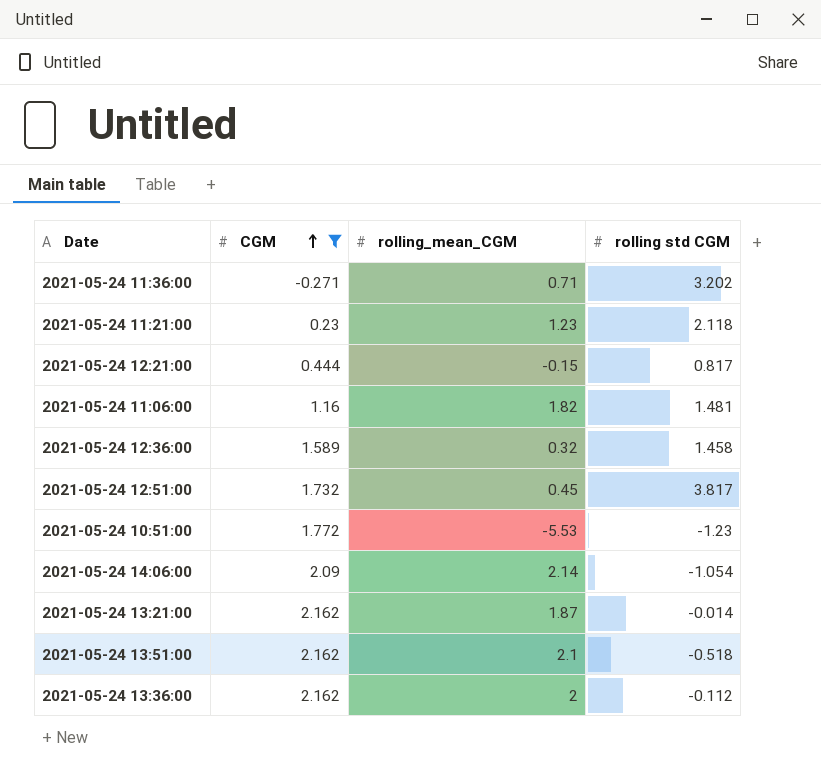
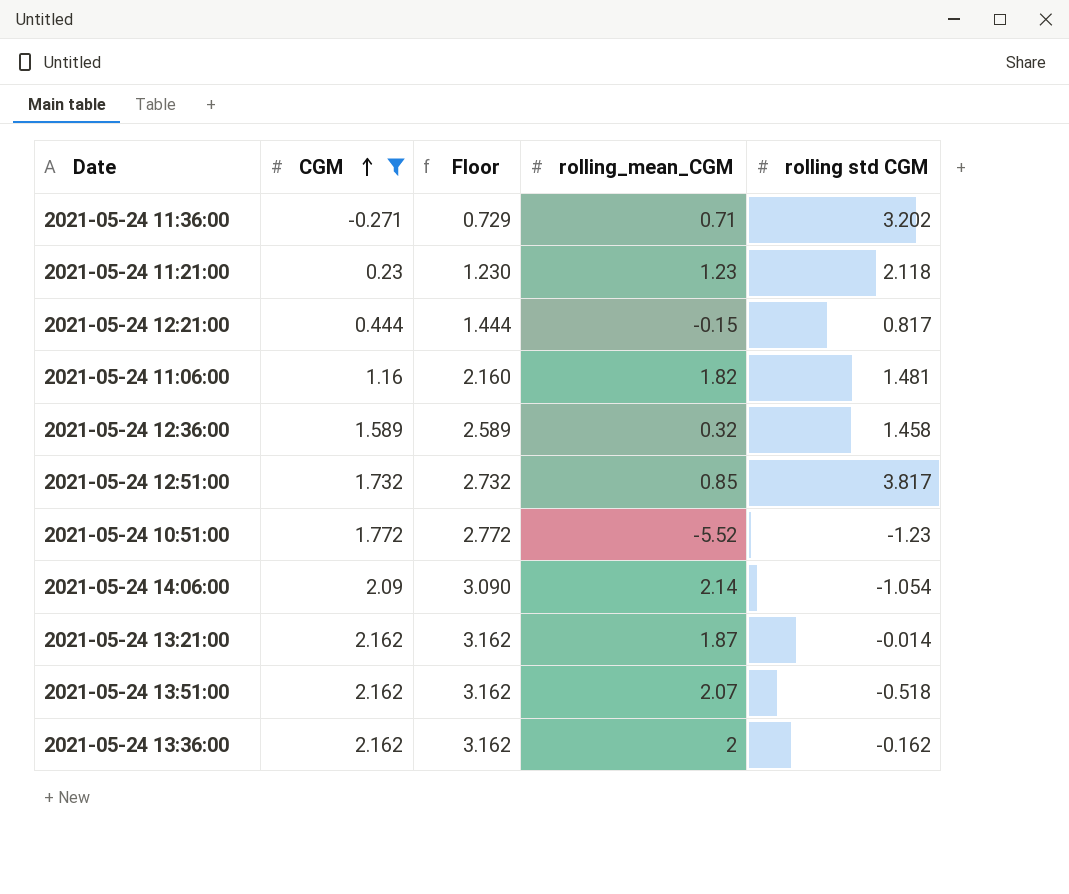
column Floor | formula: none -> [CGM] + 1
2021-05-24 12:51:00 | rolling_mean_CGM: 0.45 -> 0.85
2021-05-24 10:51:00 | rolling_mean_CGM: -5.53 -> -5.52
2021-05-24 13:51:00 | rolling_mean_CGM: 2.1 -> 2.07
2021-05-24 13:36:00 | rolling std CGM: -0.112 -> -0.162

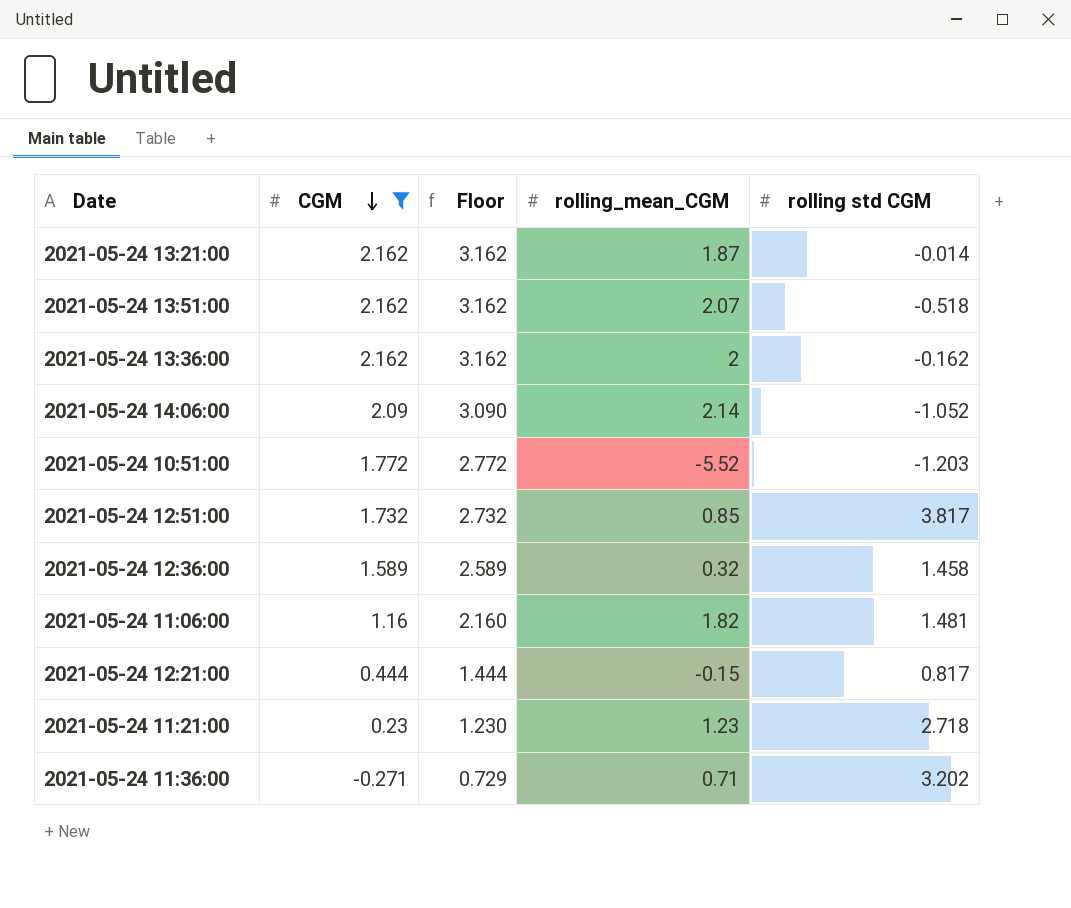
row order: CGM ascending -> CGM descending
2021-05-24 14:06:00 | rolling std CGM: -1.054 -> -1.052
2021-05-24 10:51:00 | rolling std CGM: -1.23 -> -1.203
2021-05-24 11:21:00 | rolling std CGM: 2.118 -> 2.718

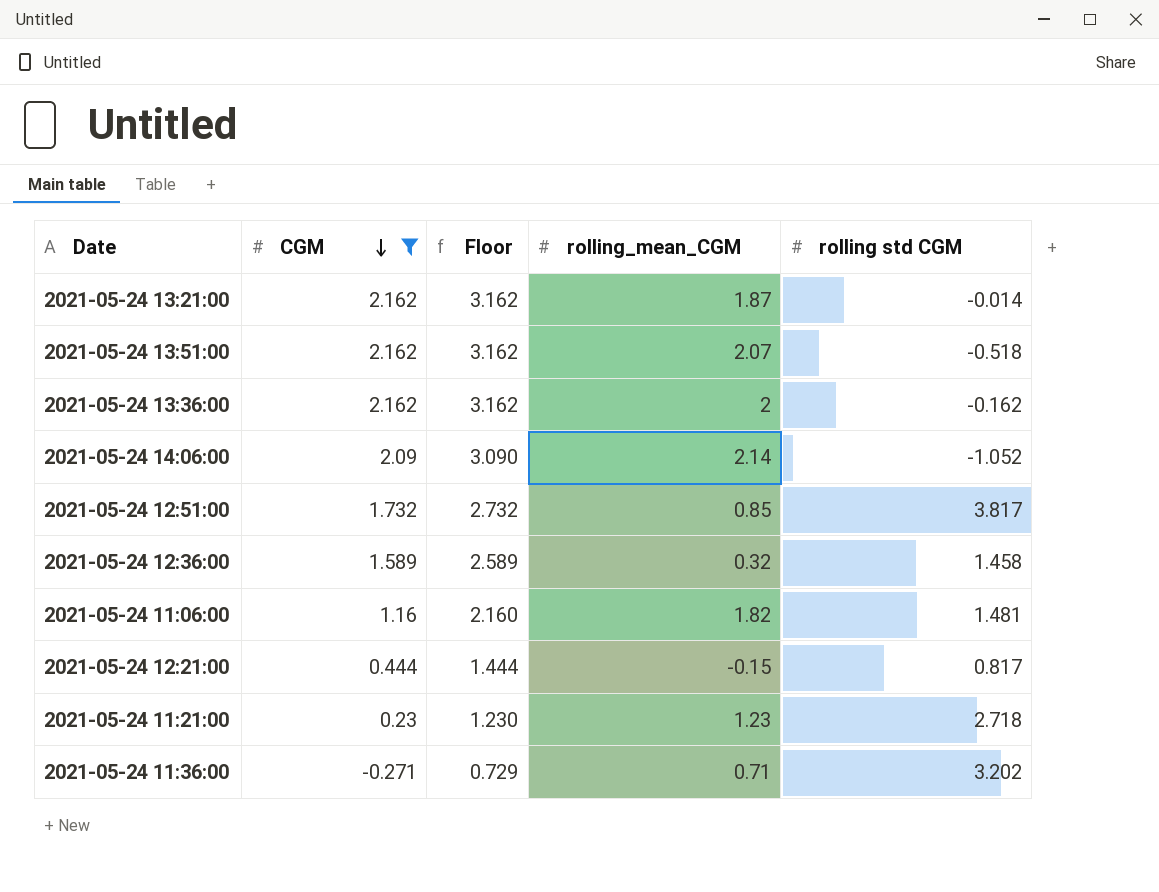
row 2021-05-24 10:51:00: 1.772 | 2.772 | -5.52 | -1.203 -> none

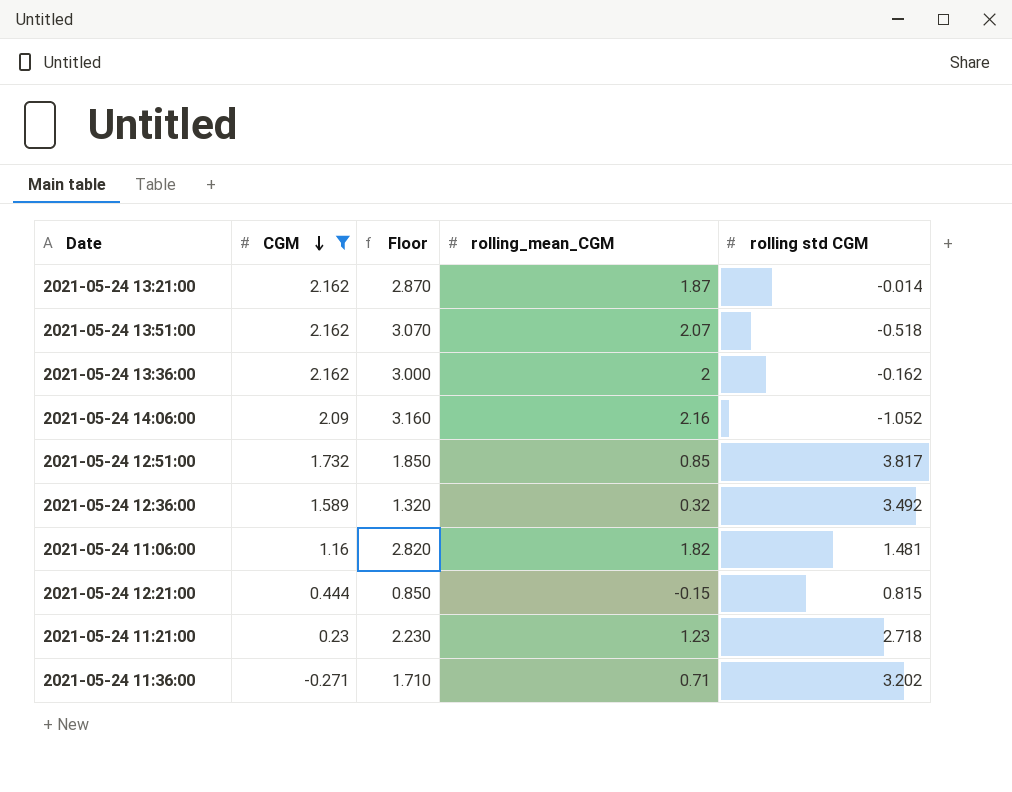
column Floor | formula: [CGM] + 1 -> [rolling_mean_CGM] + 1
2021-05-24 14:06:00 | rolling_mean_CGM: 2.14 -> 2.16
2021-05-24 12:36:00 | rolling std CGM: 1.458 -> 3.492
2021-05-24 12:21:00 | rolling std CGM: 0.817 -> 0.815

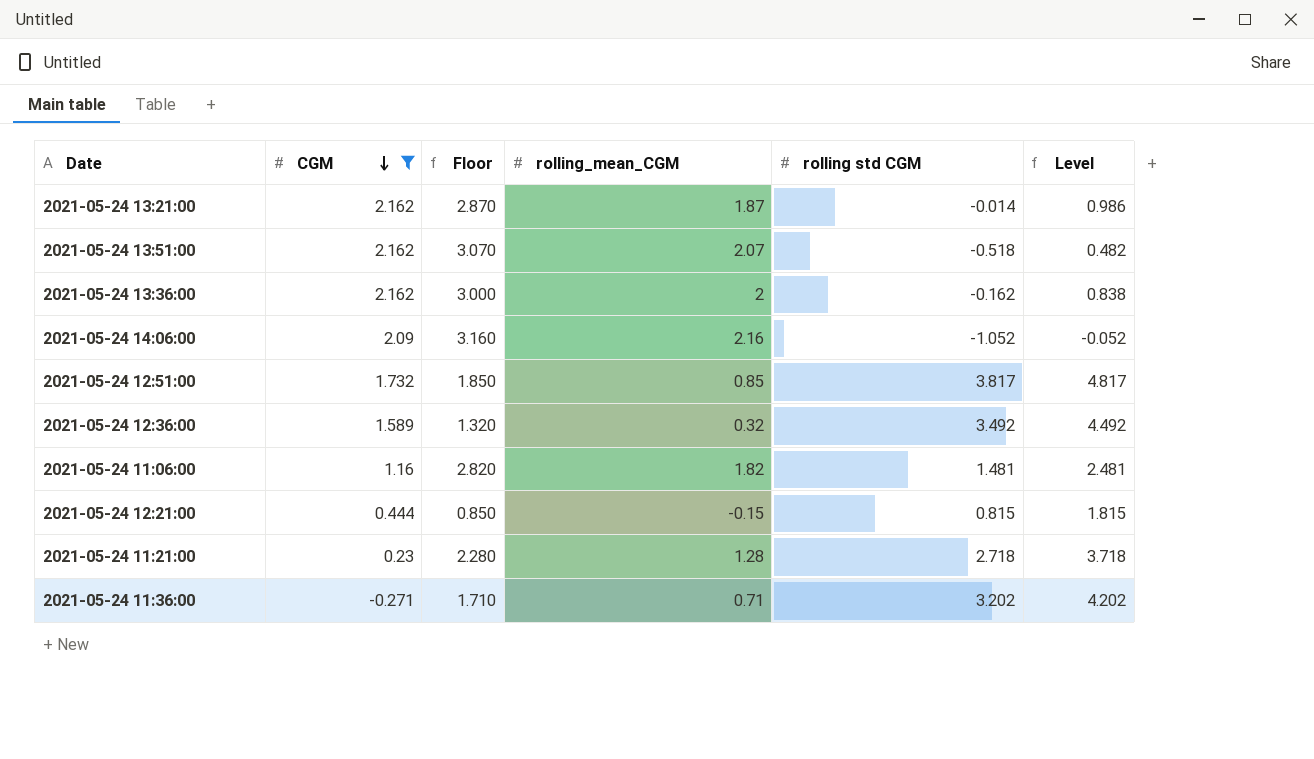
column Level | formula: none -> [rolling std CGM] + 1
2021-05-24 11:21:00 | Floor: 2.230 -> 2.280
2021-05-24 11:21:00 | rolling_mean_CGM: 1.23 -> 1.28

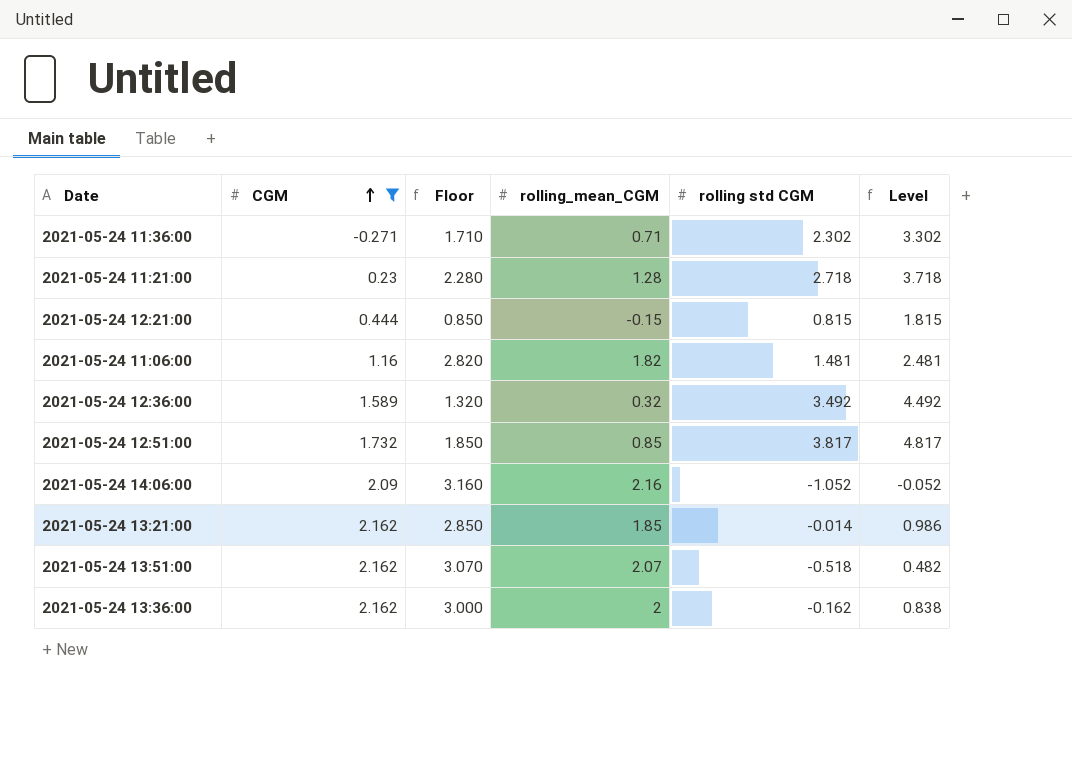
row order: CGM descending -> CGM ascending
2021-05-24 11:36:00 | rolling std CGM: 3.202 -> 2.302
2021-05-24 11:36:00 | Level: 4.202 -> 3.302
2021-05-24 13:21:00 | Floor: 2.870 -> 2.850
2021-05-24 13:21:00 | rolling_mean_CGM: 1.87 -> 1.85

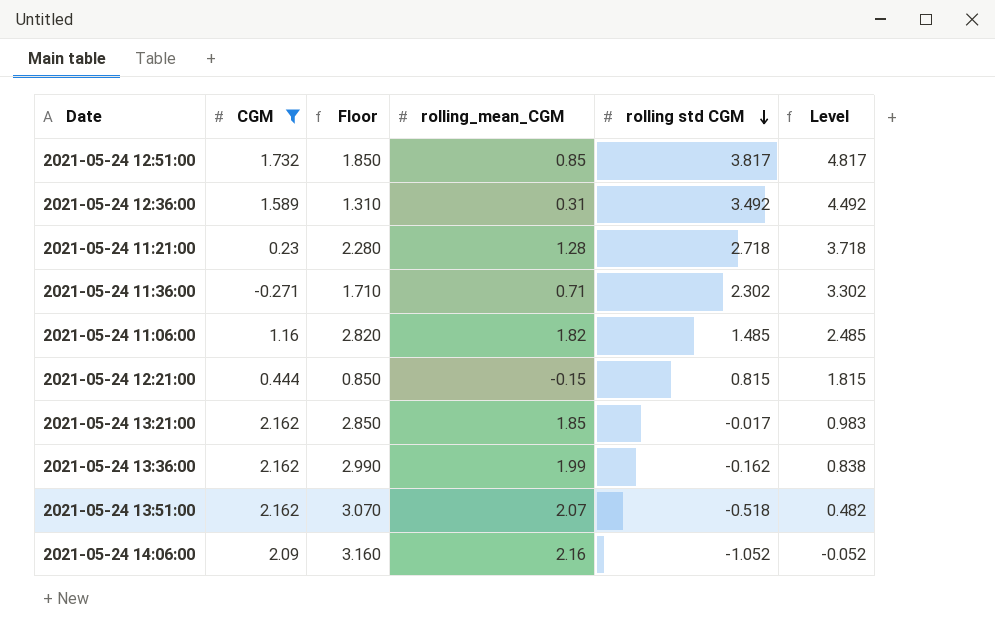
row order: CGM ascending -> rolling std CGM descending
2021-05-24 12:36:00 | Floor: 1.320 -> 1.310
2021-05-24 12:36:00 | rolling_mean_CGM: 0.32 -> 0.31
2021-05-24 11:06:00 | rolling std CGM: 1.481 -> 1.485
2021-05-24 11:06:00 | Level: 2.481 -> 2.485
2021-05-24 13:21:00 | rolling std CGM: -0.014 -> -0.017
2021-05-24 13:21:00 | Level: 0.986 -> 0.983
2021-05-24 13:36:00 | Floor: 3.000 -> 2.990
2021-05-24 13:36:00 | rolling_mean_CGM: 2 -> 1.99

